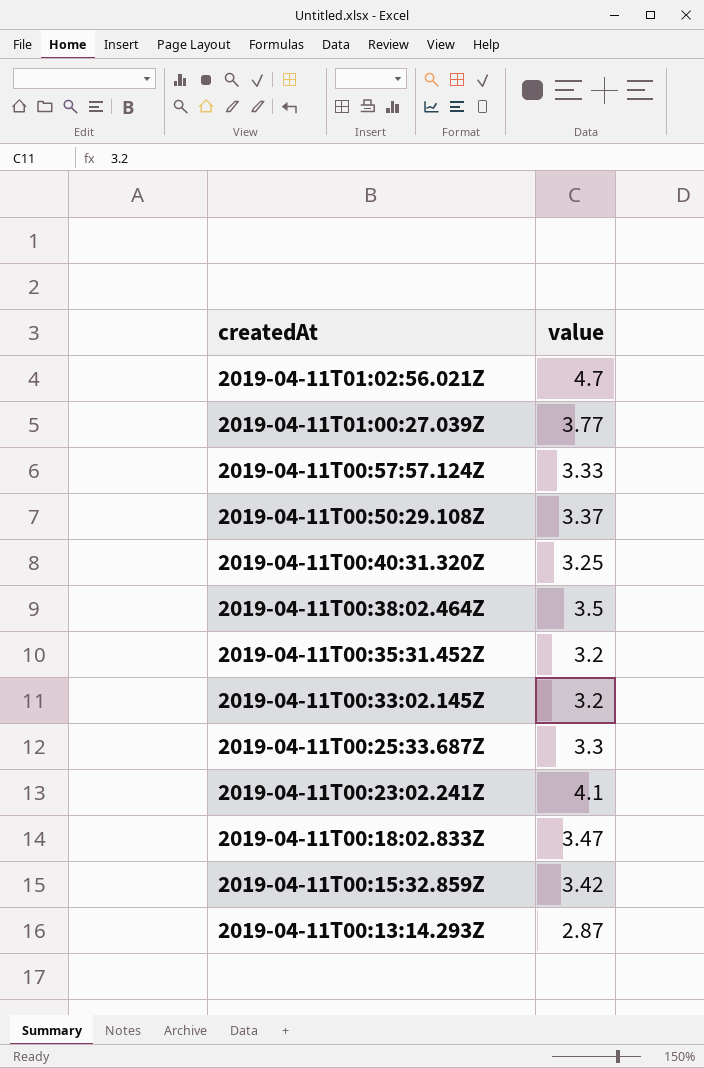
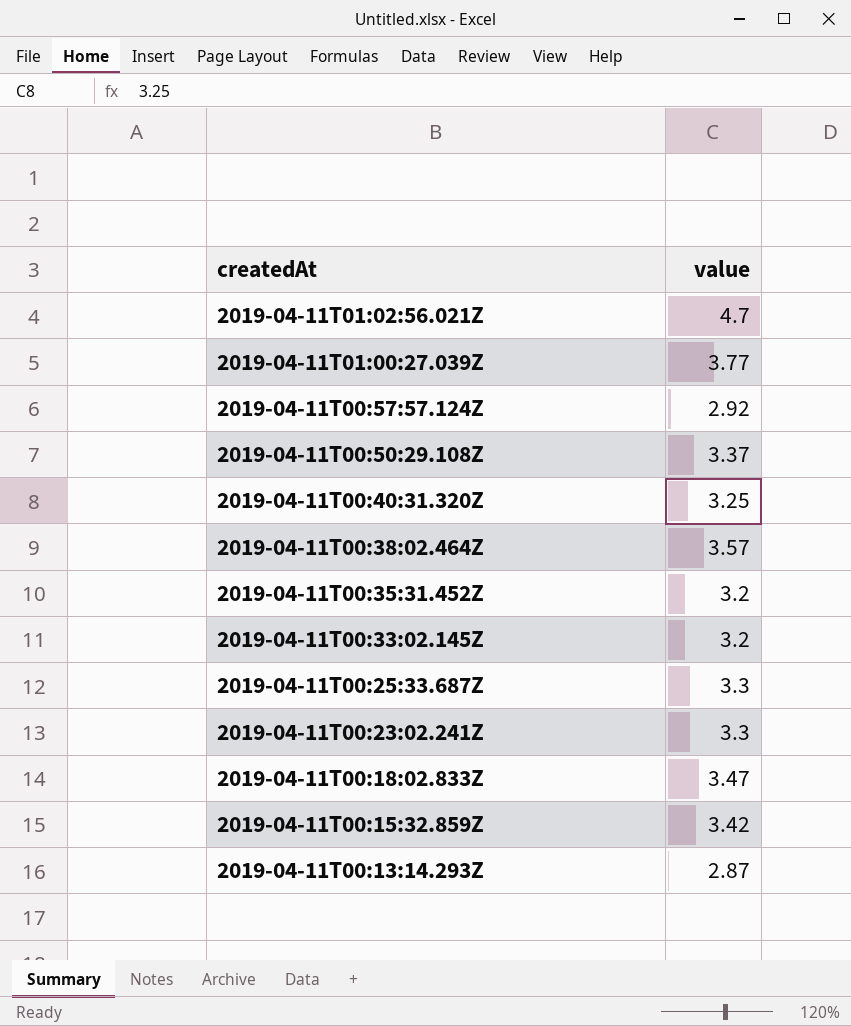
2019-04-11T00:57:57.124Z | value: 3.33 -> 2.92
2019-04-11T00:38:02.464Z | value: 3.5 -> 3.57
2019-04-11T00:23:02.241Z | value: 4.1 -> 3.3

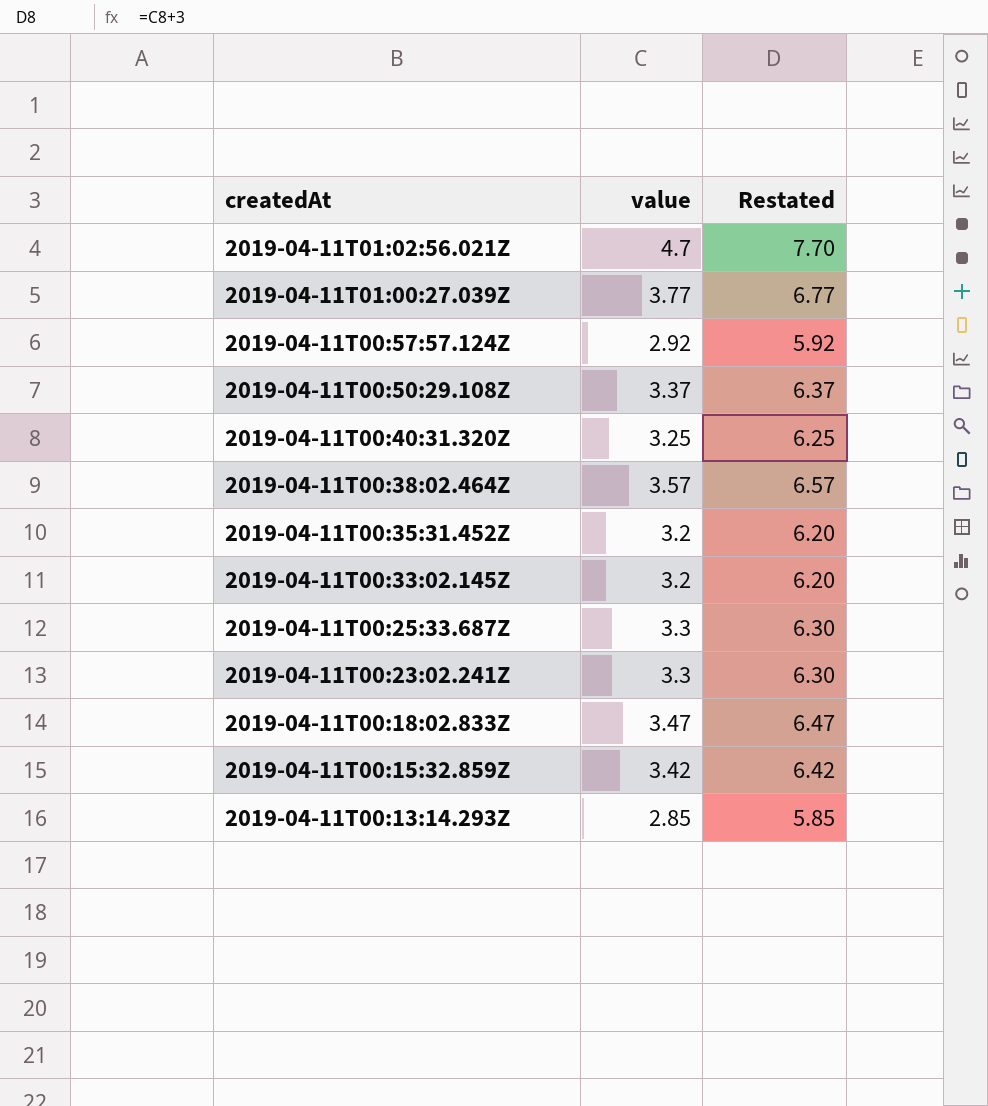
column Restated | formula: none -> [value] + 3
2019-04-11T00:13:14.293Z | value: 2.87 -> 2.85

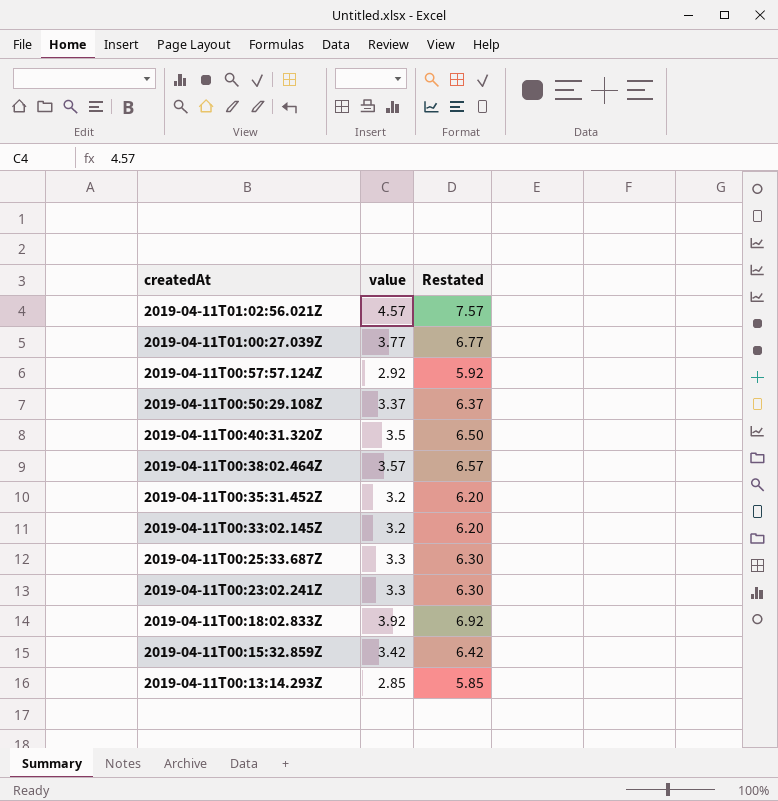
2019-04-11T01:02:56.021Z | value: 4.7 -> 4.57
2019-04-11T01:02:56.021Z | Restated: 7.70 -> 7.57
2019-04-11T00:40:31.320Z | value: 3.25 -> 3.5
2019-04-11T00:40:31.320Z | Restated: 6.25 -> 6.50
2019-04-11T00:18:02.833Z | value: 3.47 -> 3.92
2019-04-11T00:18:02.833Z | Restated: 6.47 -> 6.92

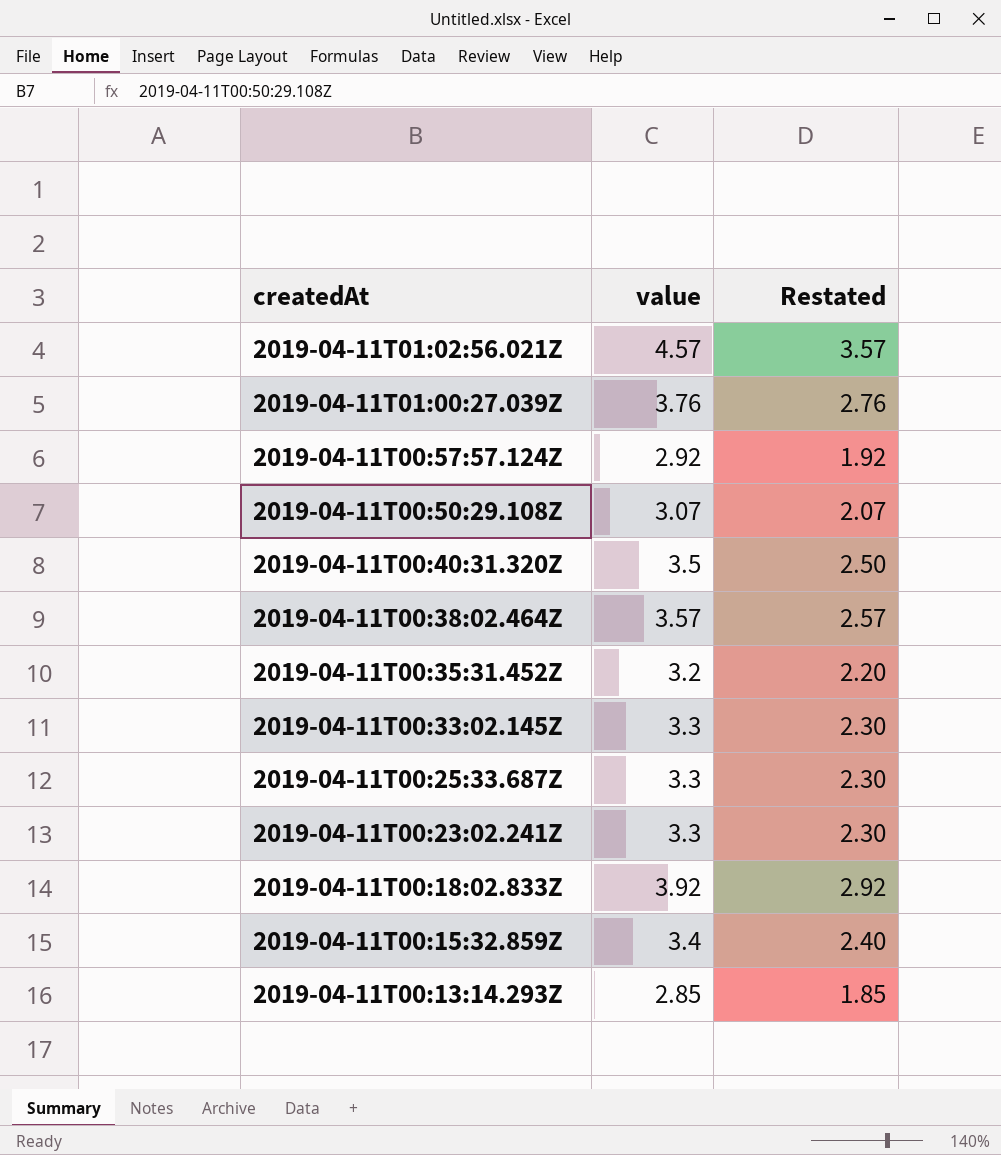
column Restated | formula: [value] + 3 -> [value] - 1
2019-04-11T01:00:27.039Z | value: 3.77 -> 3.76
2019-04-11T00:50:29.108Z | value: 3.37 -> 3.07
2019-04-11T00:33:02.145Z | value: 3.2 -> 3.3
2019-04-11T00:15:32.859Z | value: 3.42 -> 3.4

